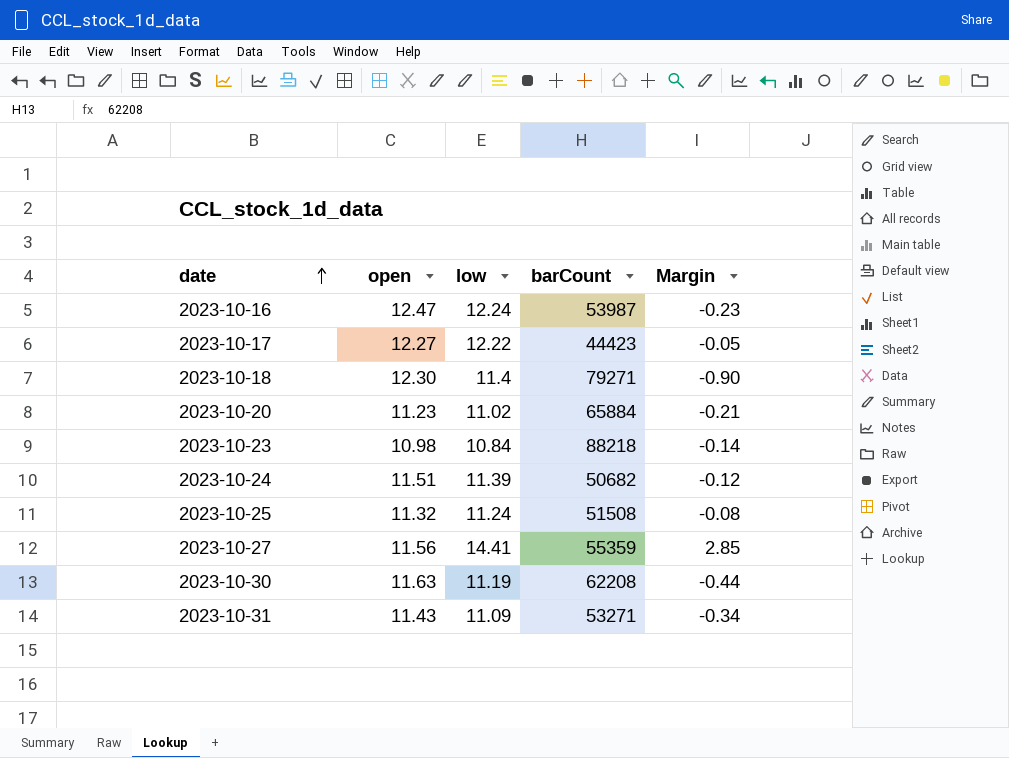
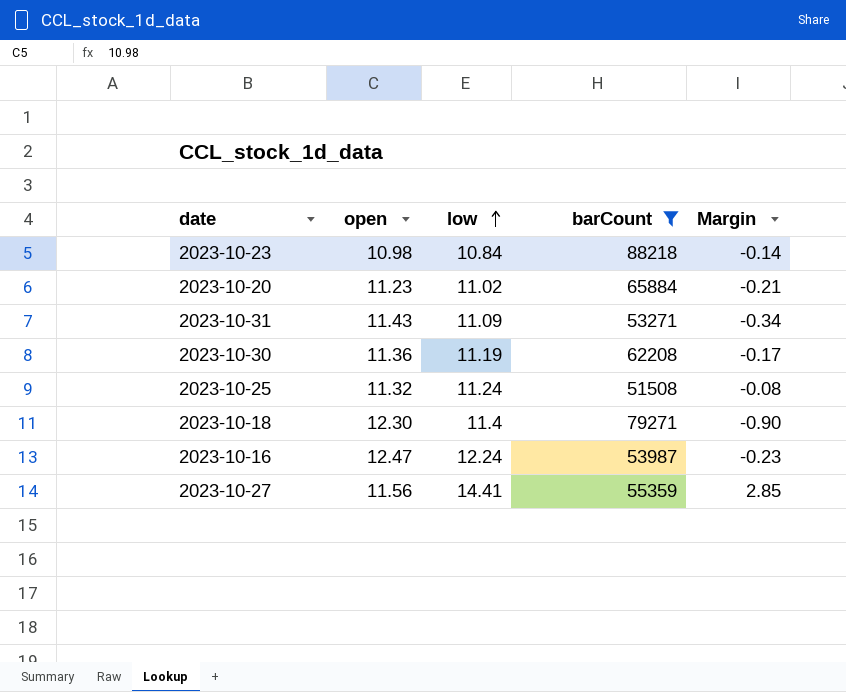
filter: none -> barCount >= 51508
row order: date ascending -> low ascending
2023-10-30 | open: 11.63 -> 11.36
2023-10-30 | Margin: -0.44 -> -0.17

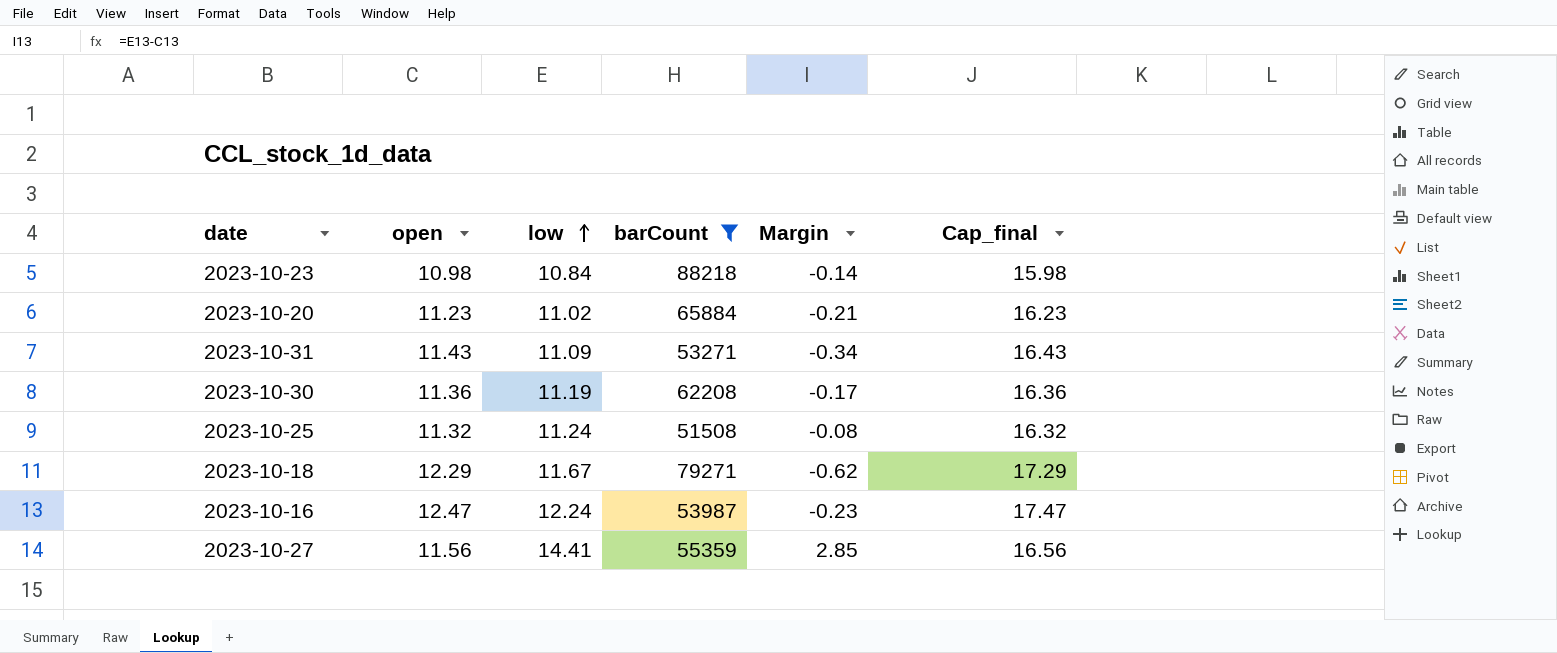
column Cap_final | formula: none -> [open] + 5
2023-10-18 | open: 12.30 -> 12.29
2023-10-18 | low: 11.4 -> 11.67
2023-10-18 | Margin: -0.90 -> -0.62

